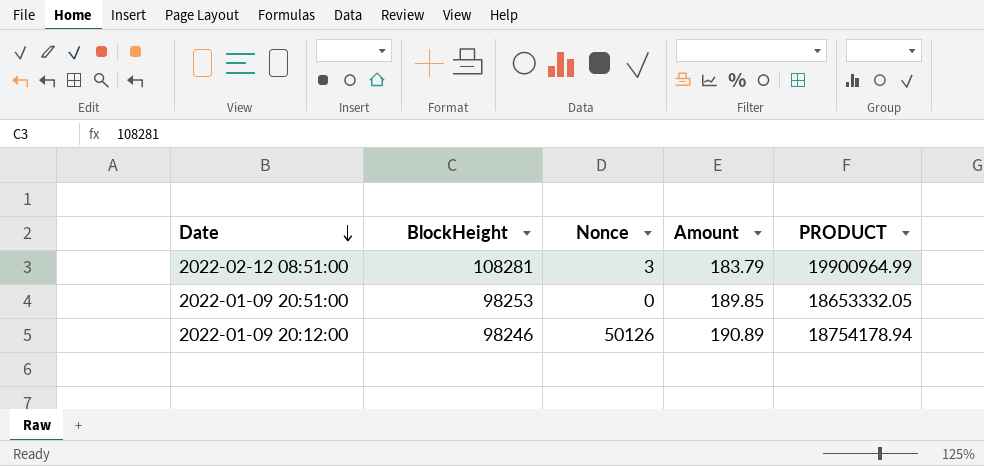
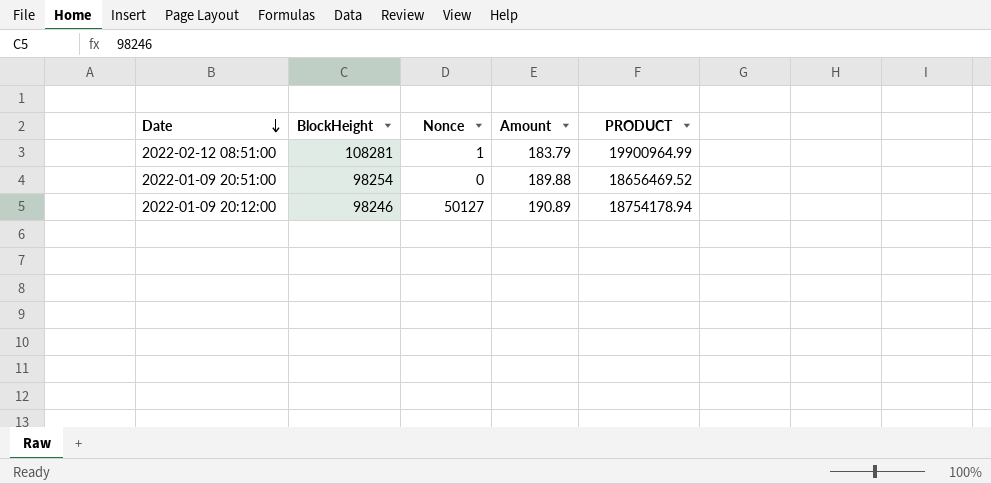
2022-02-12 08:51:00 | Nonce: 3 -> 1
2022-01-09 20:51:00 | BlockHeight: 98253 -> 98254
2022-01-09 20:51:00 | Amount: 189.85 -> 189.88
2022-01-09 20:51:00 | PRODUCT: 18653332.05 -> 18656469.52
2022-01-09 20:12:00 | Nonce: 50126 -> 50127

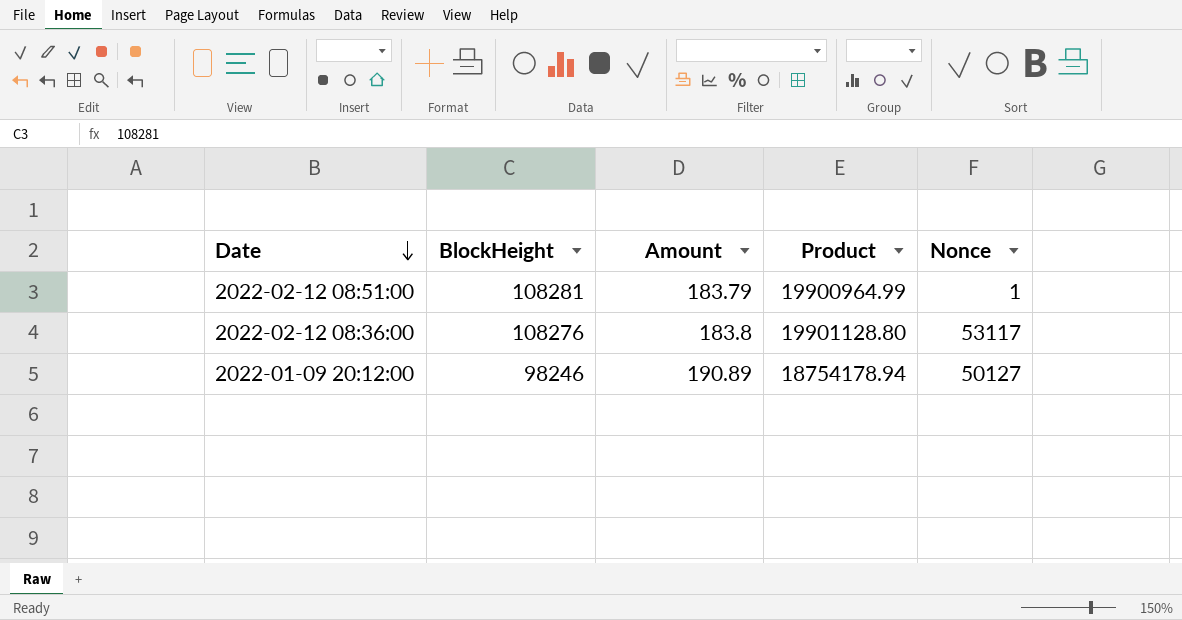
column name: PRODUCT -> Product
column Nonce | position: 3 -> 5
row 2022-01-09 20:51:00: 98254 | 0 | 189.88 | 18656469.52 -> none
row 2022-02-12 08:36:00: none -> 108276 | 183.8 | 19901128.80 | 53117

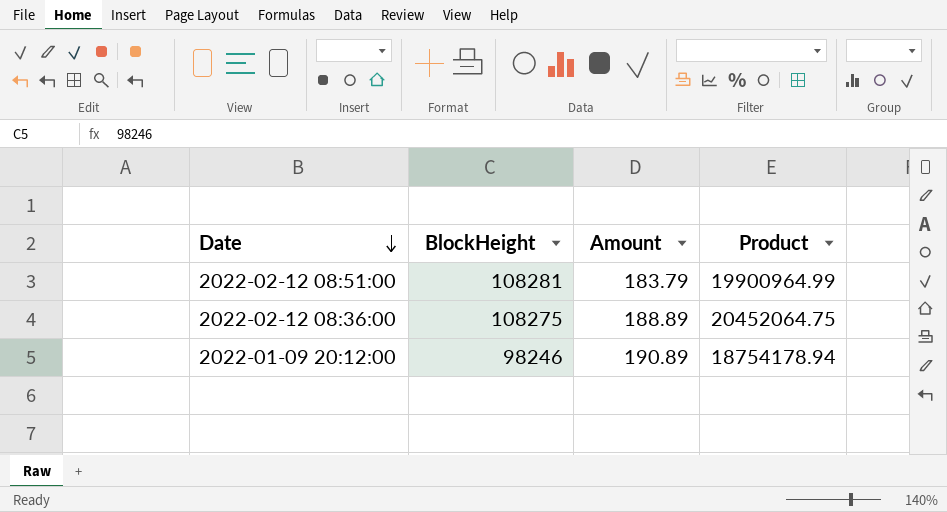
column Nonce | position: 5 -> none
2022-02-12 08:36:00 | BlockHeight: 108276 -> 108275
2022-02-12 08:36:00 | Amount: 183.8 -> 188.89
2022-02-12 08:36:00 | Product: 19901128.80 -> 20452064.75

